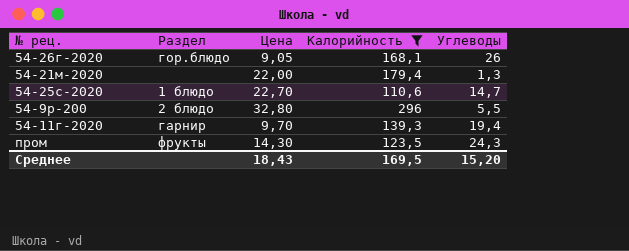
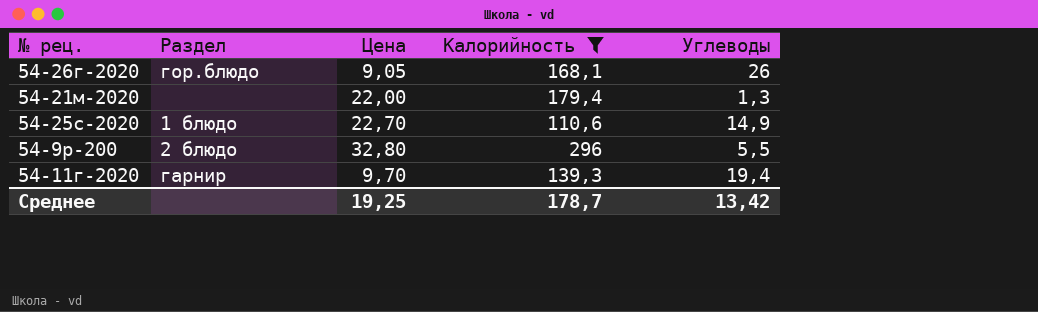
row пром: фрукты | 14,30 | 123,5 | 24,3 -> none
54-25с-2020 | Углеводы: 14,7 -> 14,9
Среднее | Цена: 18,43 -> 19,25
Среднее | Калорийность: 169,5 -> 178,7
Среднее | Углеводы: 15,20 -> 13,42

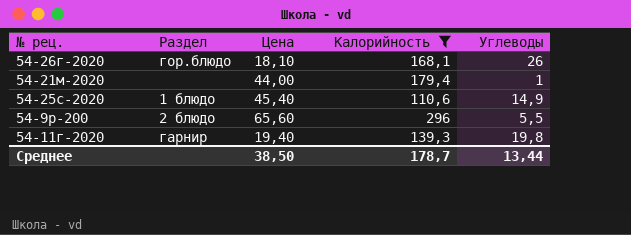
54-26г-2020 | Цена: 9,05 -> 18,10
54-21м-2020 | Цена: 22,00 -> 44,00
54-21м-2020 | Углеводы: 1,3 -> 1
54-25с-2020 | Цена: 22,70 -> 45,40
54-9р-200 | Цена: 32,80 -> 65,60
54-11г-2020 | Цена: 9,70 -> 19,40
54-11г-2020 | Углеводы: 19,4 -> 19,8
Среднее | Цена: 19,25 -> 38,50
Среднее | Углеводы: 13,42 -> 13,44

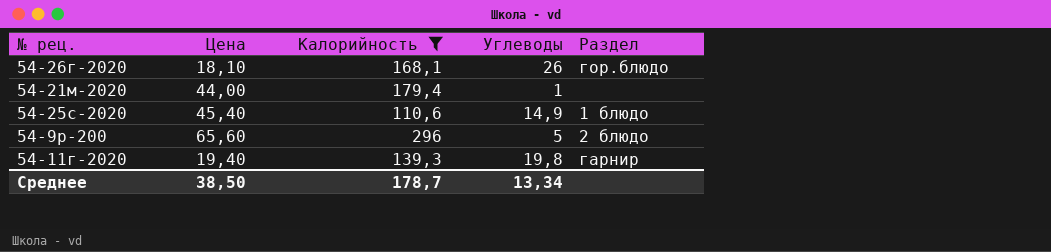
column Раздел | position: 2 -> 5
54-9р-200 | Углеводы: 5,5 -> 5
Среднее | Углеводы: 13,44 -> 13,34

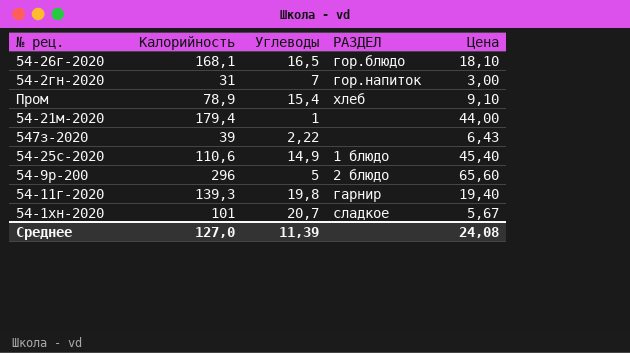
filter: Калорийность >= 110,6 -> none
column name: Раздел -> РАЗДЕЛ
column Цена | position: 2 -> 5
54-26г-2020 | Углеводы: 26 -> 16,5
Среднее | Калорийность: 178,7 -> 127,0
Среднее | Углеводы: 13,34 -> 11,39
Среднее | Цена: 38,50 -> 24,08

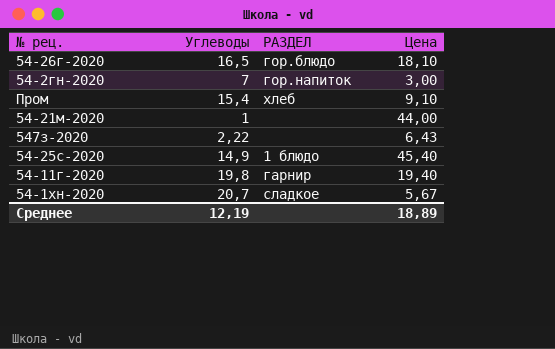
column Калорийность | position: 2 -> none
row 54-9р-200: 296 | 5 | 2 блюдо | 65,60 -> none
Среднее | Углеводы: 11,39 -> 12,19
Среднее | Цена: 24,08 -> 18,89

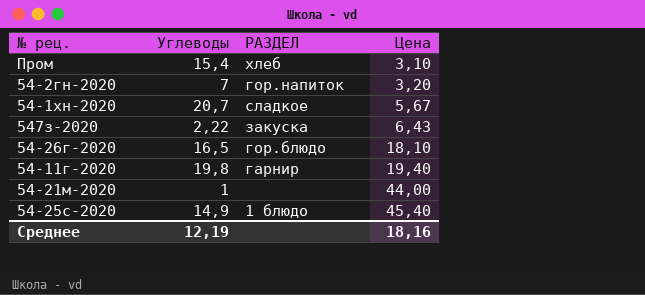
row order: none -> Цена ascending
Пром | Цена: 9,10 -> 3,10
54-2гн-2020 | Цена: 3,00 -> 3,20
547з-2020 | РАЗДЕЛ: none -> закуска
Среднее | Цена: 18,89 -> 18,16

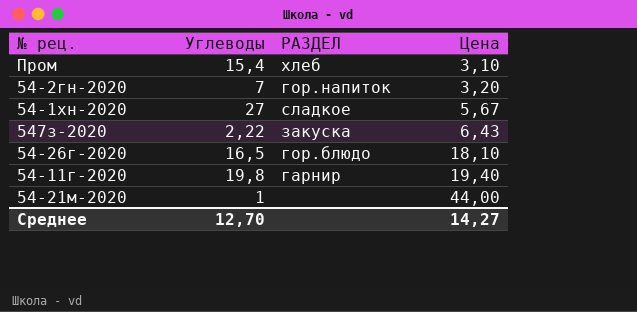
row 54-25с-2020: 14,9 | 1 блюдо | 45,40 -> none
54-1хн-2020 | Углеводы: 20,7 -> 27
Среднее | Углеводы: 12,19 -> 12,70
Среднее | Цена: 18,16 -> 14,27

